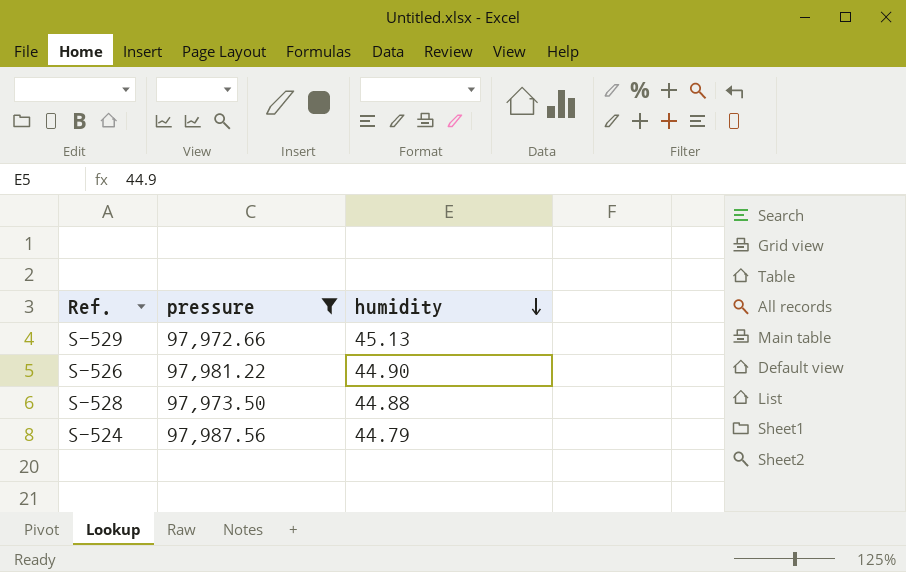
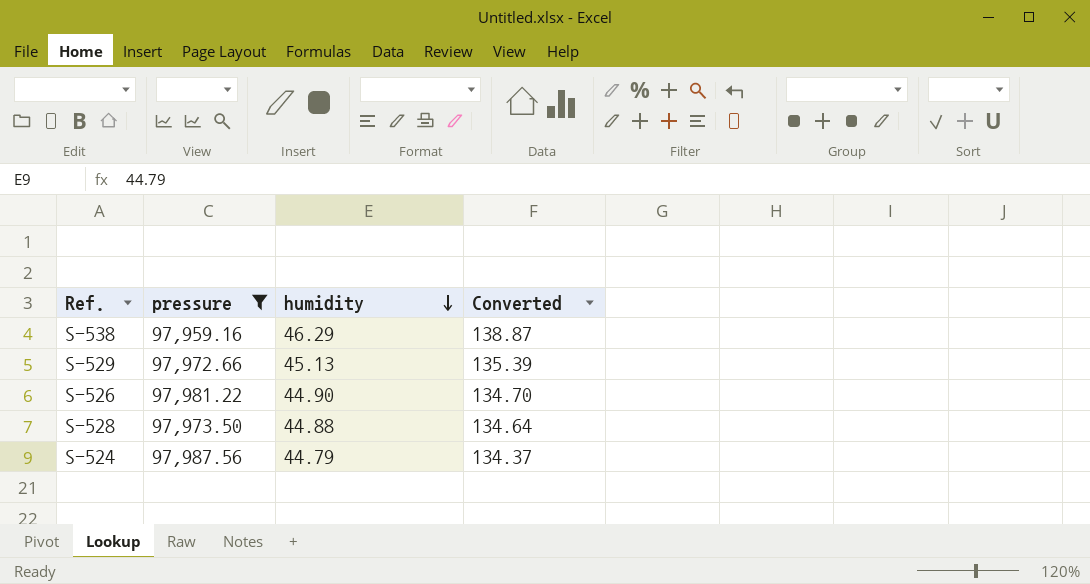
column Converted | formula: none -> [humidity] * 3
row S-538: none -> 97,959.16 | 46.29 | 138.87

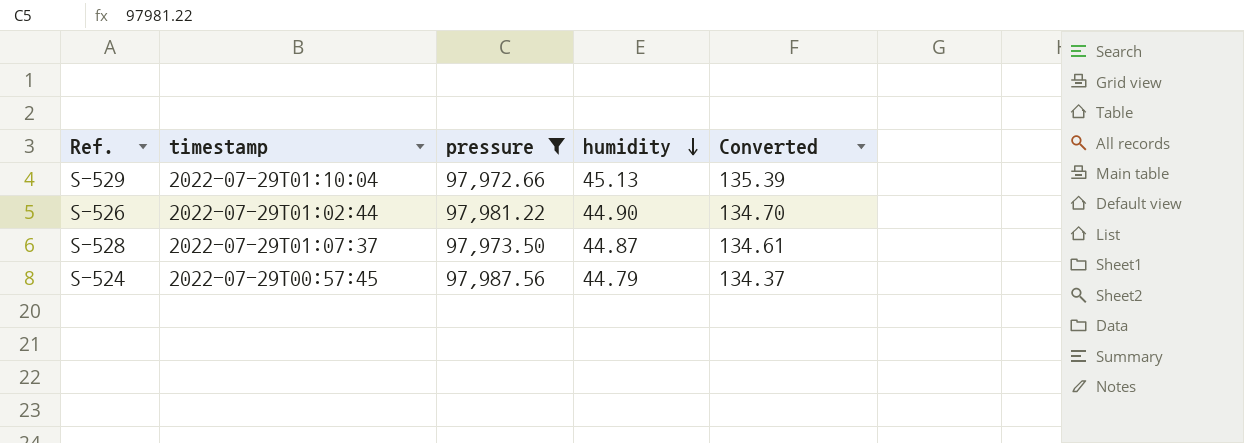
column timestamp | position: none -> 2
row S-538: 97,959.16 | 46.29 | 138.87 -> none
S-528 | humidity: 44.88 -> 44.87
S-528 | Converted: 134.64 -> 134.61

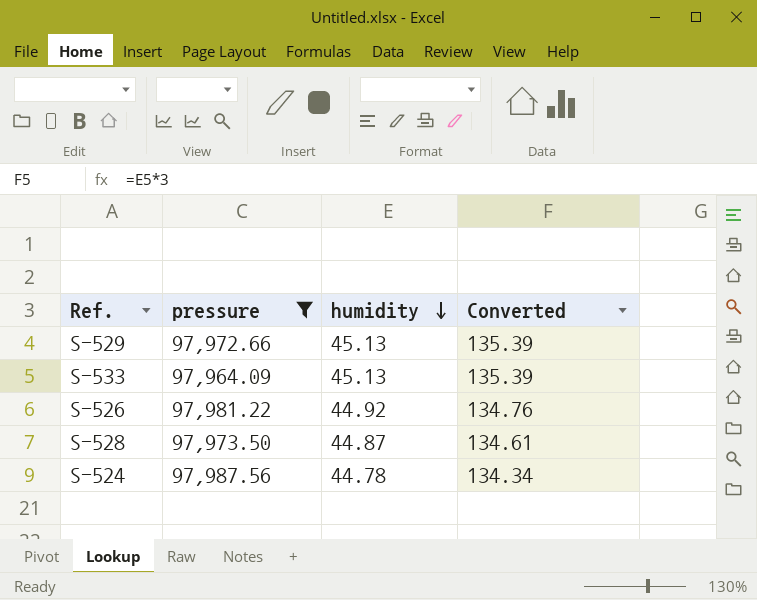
column timestamp | position: 2 -> none
row S-533: none -> 97,964.09 | 45.13 | 135.39
S-526 | humidity: 44.90 -> 44.92
S-526 | Converted: 134.70 -> 134.76
S-524 | humidity: 44.79 -> 44.78
S-524 | Converted: 134.37 -> 134.34

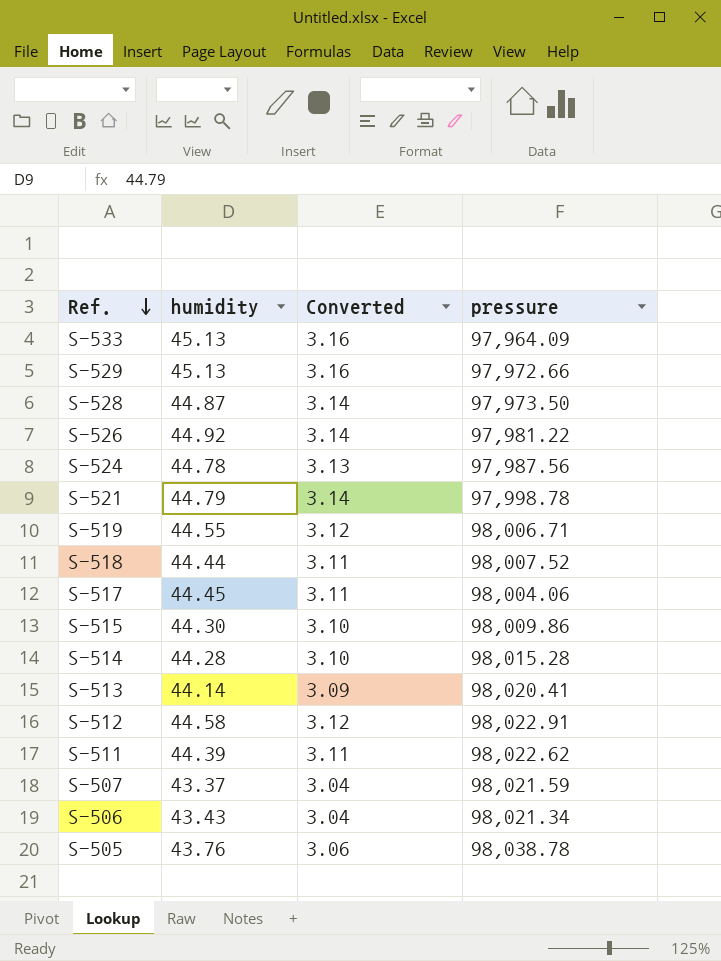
filter: pressure <= 97,987.56 -> none
row order: humidity descending -> Ref. descending
column Converted | formula: [humidity] * 3 -> [humidity] * 0.07
column pressure | position: 2 -> 4

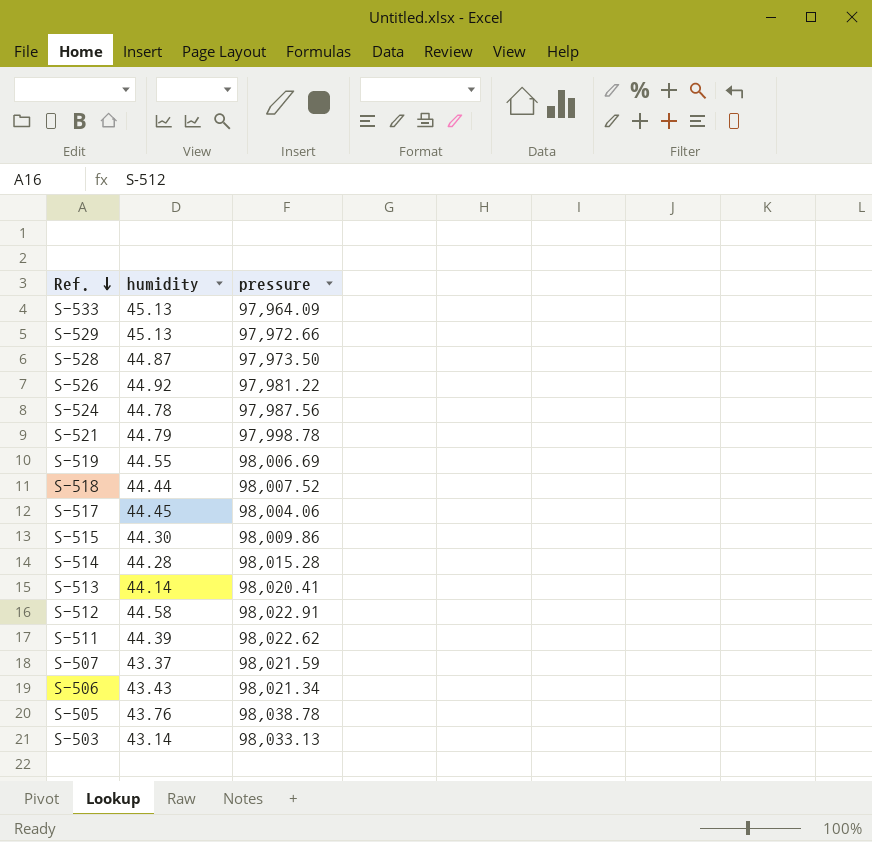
column Converted | formula: [humidity] * 0.07 -> none
S-519 | pressure: 98,006.71 -> 98,006.69
row S-503: none -> 43.14 | 98,033.13

